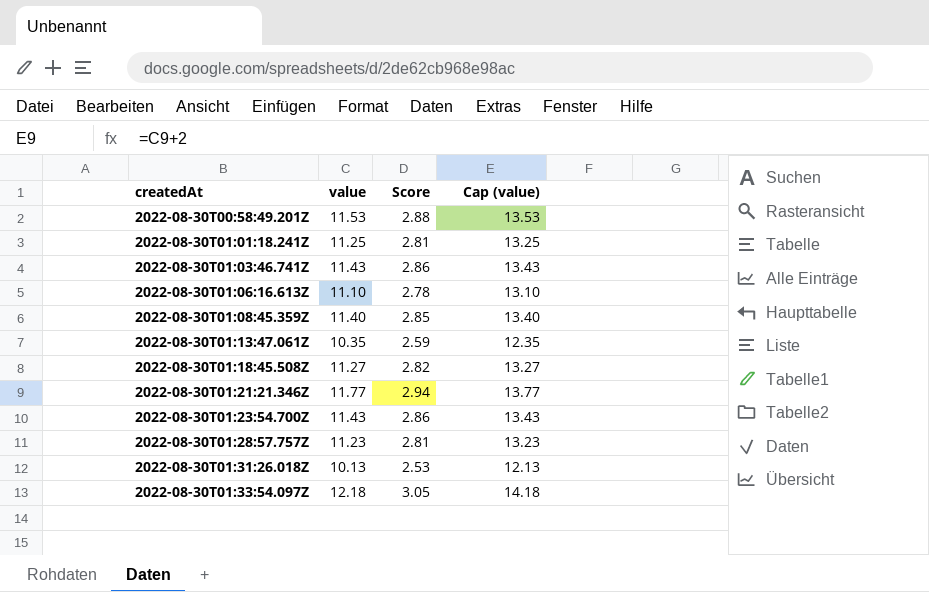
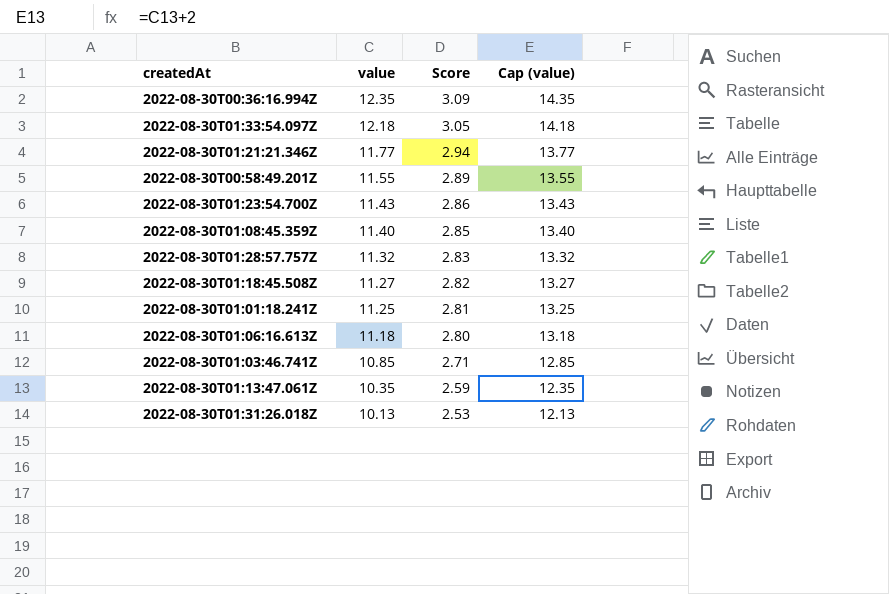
row order: createdAt ascending -> value descending
row 2022-08-30T00:36:16.994Z: none -> 12.35 | 3.09 | 14.35
2022-08-30T00:58:49.201Z | value: 11.53 -> 11.55
2022-08-30T00:58:49.201Z | Score: 2.88 -> 2.89
2022-08-30T00:58:49.201Z | Cap (value): 13.53 -> 13.55
2022-08-30T01:28:57.757Z | value: 11.23 -> 11.32
2022-08-30T01:28:57.757Z | Score: 2.81 -> 2.83
2022-08-30T01:28:57.757Z | Cap (value): 13.23 -> 13.32
2022-08-30T01:06:16.613Z | value: 11.10 -> 11.18
2022-08-30T01:06:16.613Z | Score: 2.78 -> 2.80
2022-08-30T01:06:16.613Z | Cap (value): 13.10 -> 13.18
2022-08-30T01:03:46.741Z | value: 11.43 -> 10.85
2022-08-30T01:03:46.741Z | Score: 2.86 -> 2.71
2022-08-30T01:03:46.741Z | Cap (value): 13.43 -> 12.85

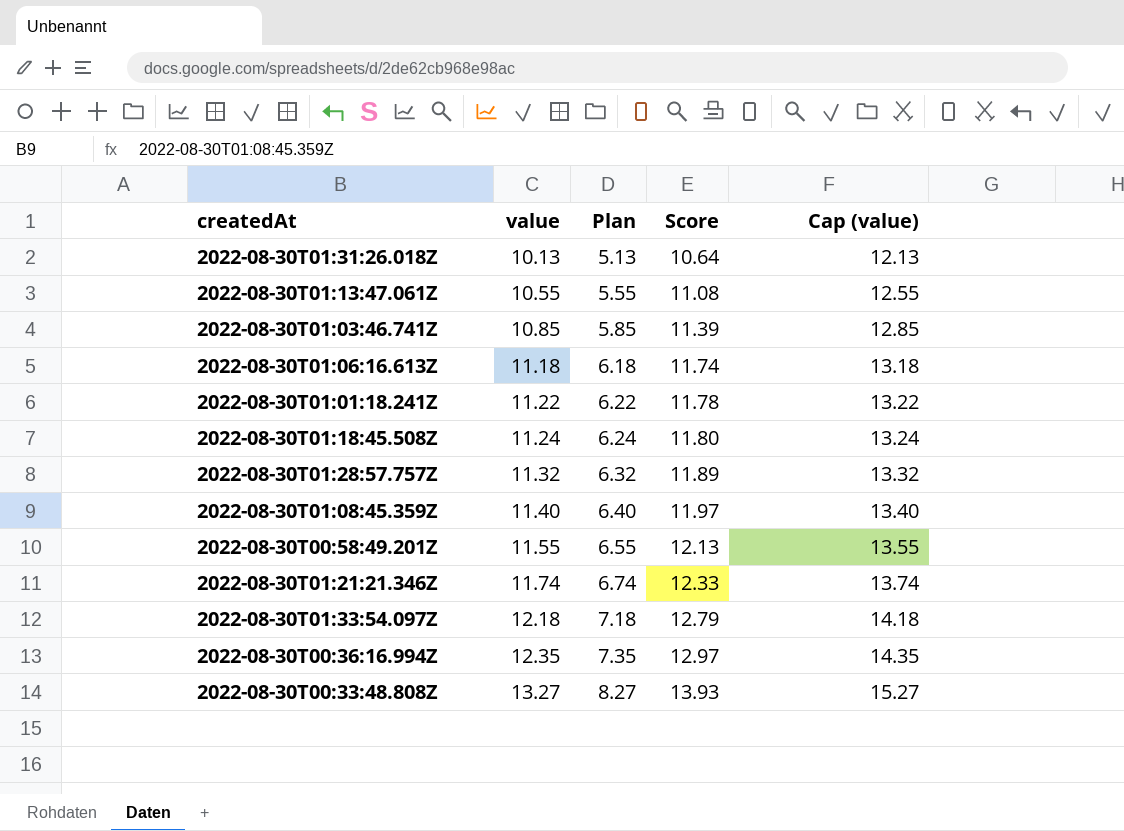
row order: value descending -> value ascending
column Plan | formula: none -> [value] - 5
column Score | formula: [value] * 0.25 -> [value] * 1.05
row 2022-08-30T01:23:54.700Z: 11.43 | 2.86 | 13.43 -> none
2022-08-30T01:13:47.061Z | value: 10.35 -> 10.55
2022-08-30T01:13:47.061Z | Cap (value): 12.35 -> 12.55
2022-08-30T01:01:18.241Z | value: 11.25 -> 11.22
2022-08-30T01:01:18.241Z | Cap (value): 13.25 -> 13.22
2022-08-30T01:18:45.508Z | value: 11.27 -> 11.24
2022-08-30T01:18:45.508Z | Cap (value): 13.27 -> 13.24
2022-08-30T01:21:21.346Z | value: 11.77 -> 11.74
2022-08-30T01:21:21.346Z | Cap (value): 13.77 -> 13.74
row 2022-08-30T00:33:48.808Z: none -> 13.27 | 8.27 | 13.93 | 15.27

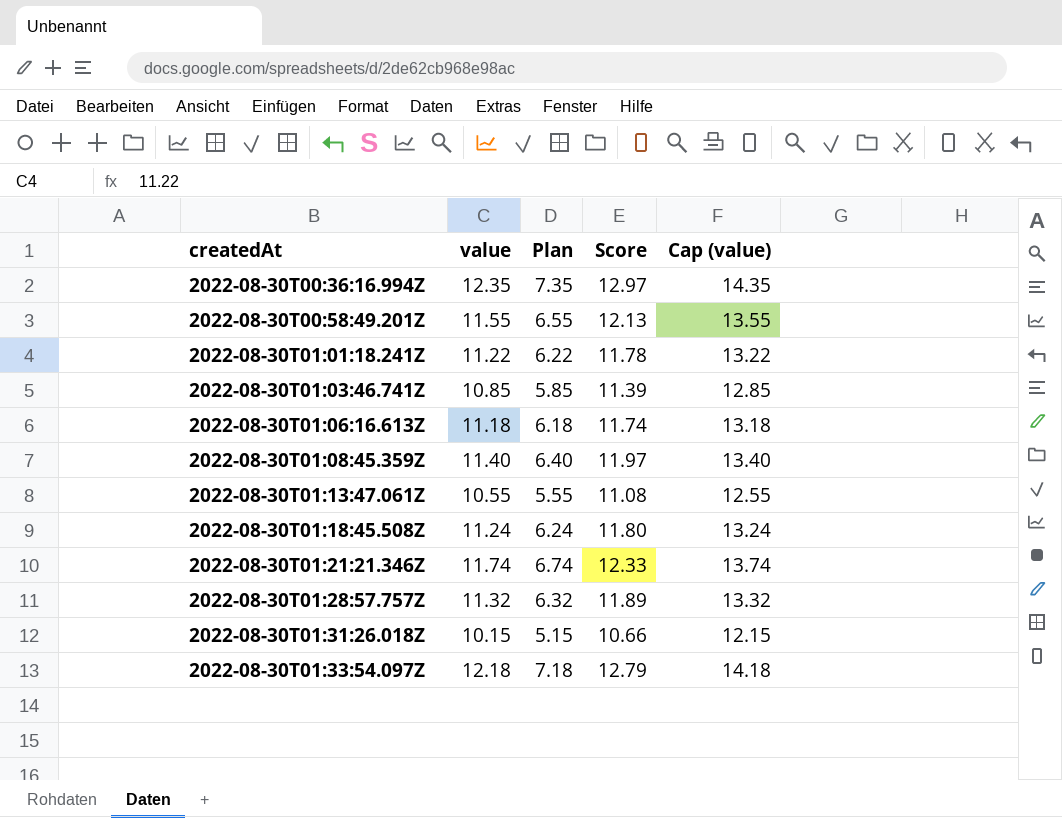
row order: value ascending -> createdAt ascending
row 2022-08-30T00:33:48.808Z: 13.27 | 8.27 | 13.93 | 15.27 -> none
2022-08-30T01:31:26.018Z | value: 10.13 -> 10.15
2022-08-30T01:31:26.018Z | Plan: 5.13 -> 5.15
2022-08-30T01:31:26.018Z | Score: 10.64 -> 10.66
2022-08-30T01:31:26.018Z | Cap (value): 12.13 -> 12.15

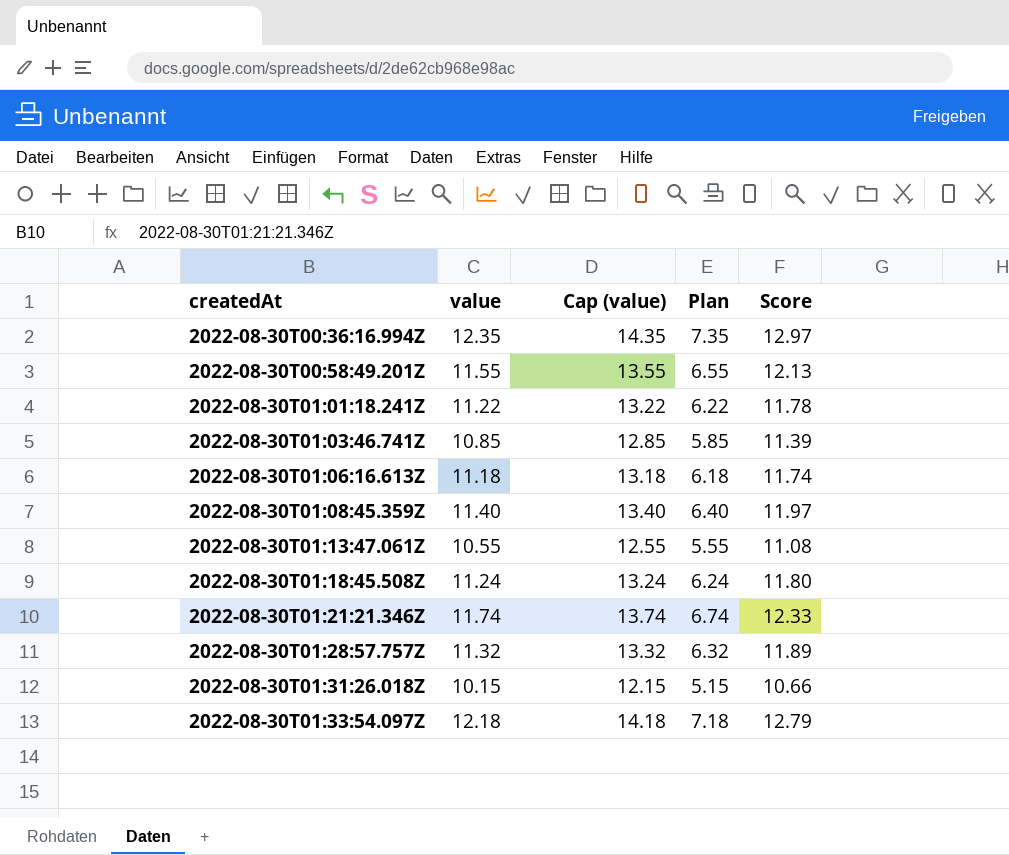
column Cap (value) | position: 5 -> 3

